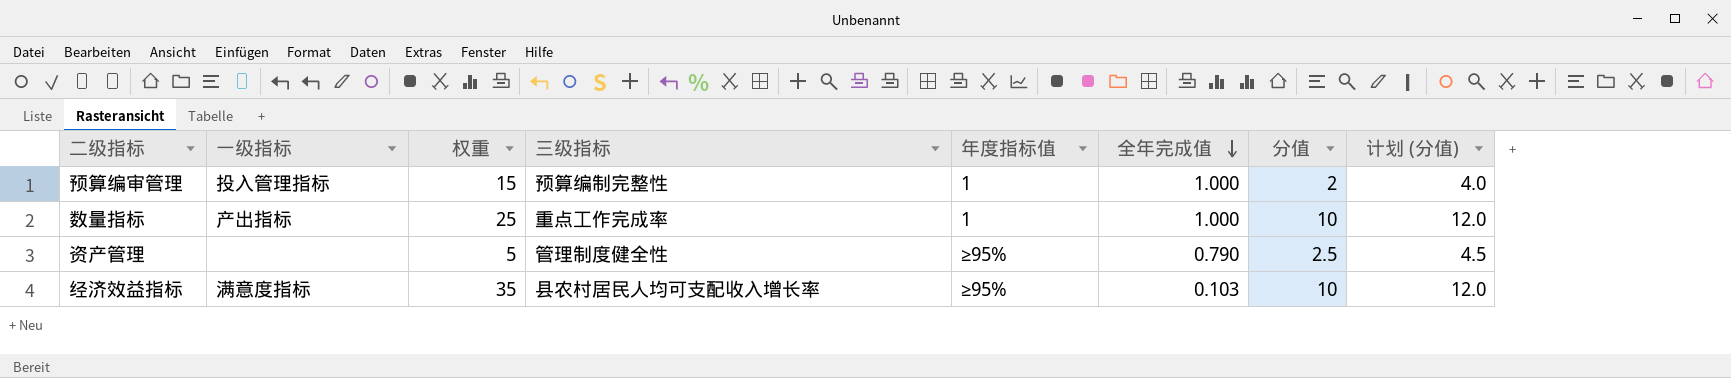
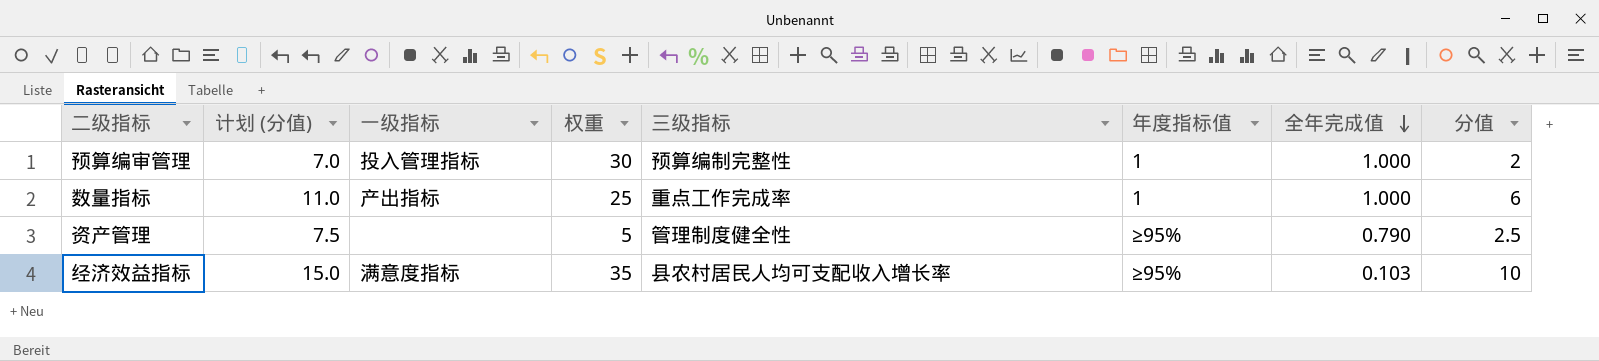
column 计划 (分值) | formula: [分值] + 2 -> [分值] + 5
column 计划 (分值) | position: 8 -> 2
预算编审管理 | 权重: 15 -> 30
数量指标 | 分值: 10 -> 6

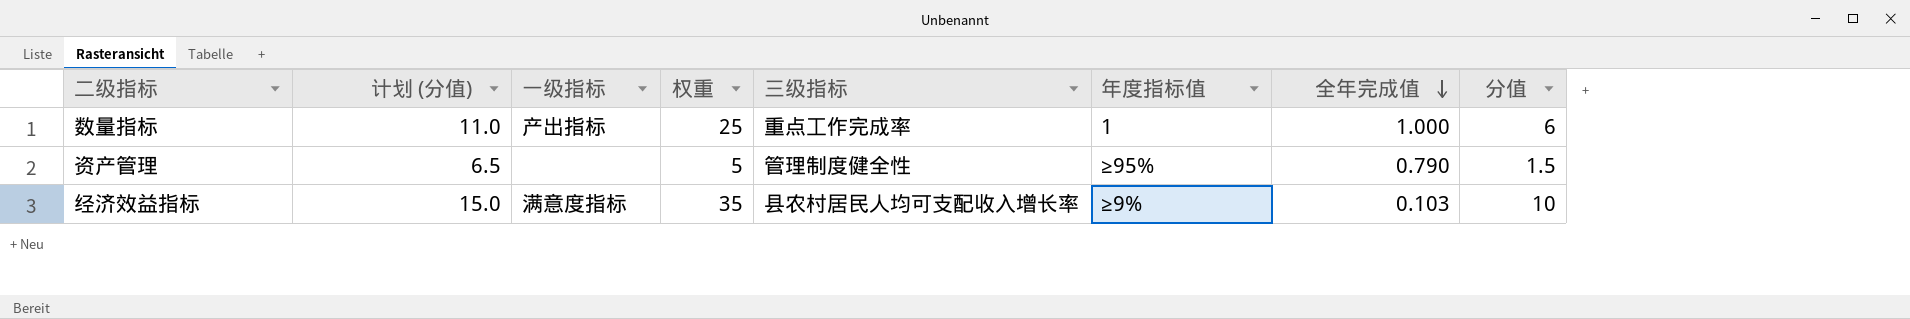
row 预算编审管理: 7.0 | 投入管理指标 | 30 | 预算编制完整性 | 1 | 1.000 | 2 -> none
资产管理 | 计划 (分值): 7.5 -> 6.5
资产管理 | 分值: 2.5 -> 1.5
经济效益指标 | 年度指标值: ≥95% -> ≥9%

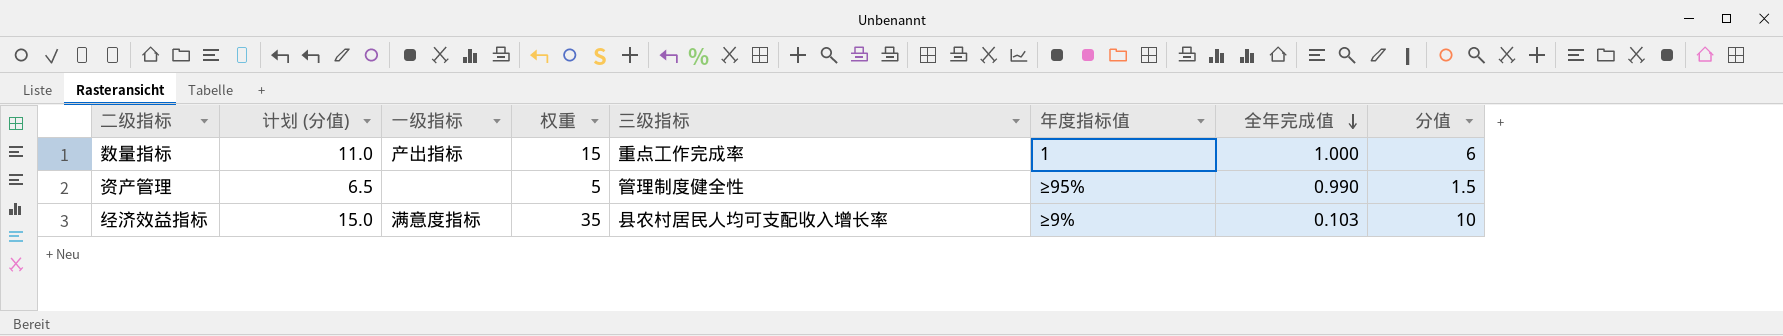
数量指标 | 权重: 25 -> 15
资产管理 | 全年完成值: 0.790 -> 0.990

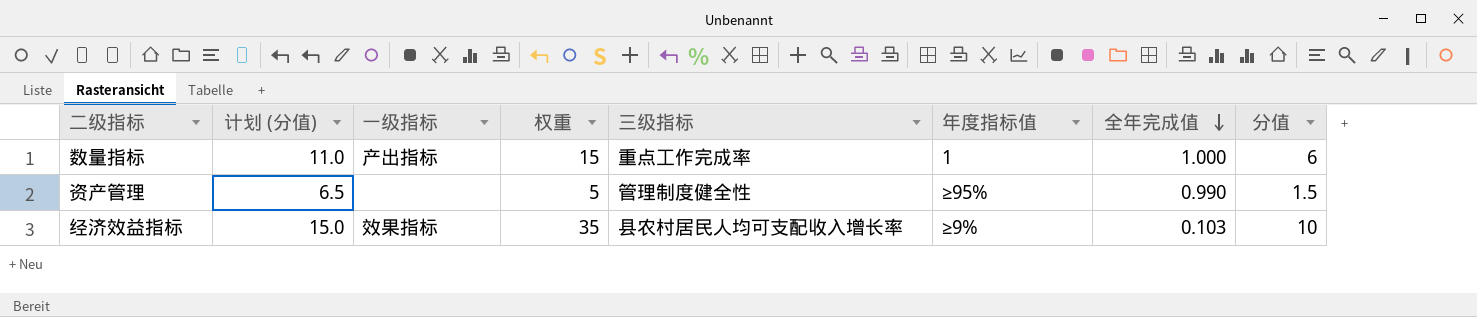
经济效益指标 | 一级指标: 满意度指标 -> 效果指标

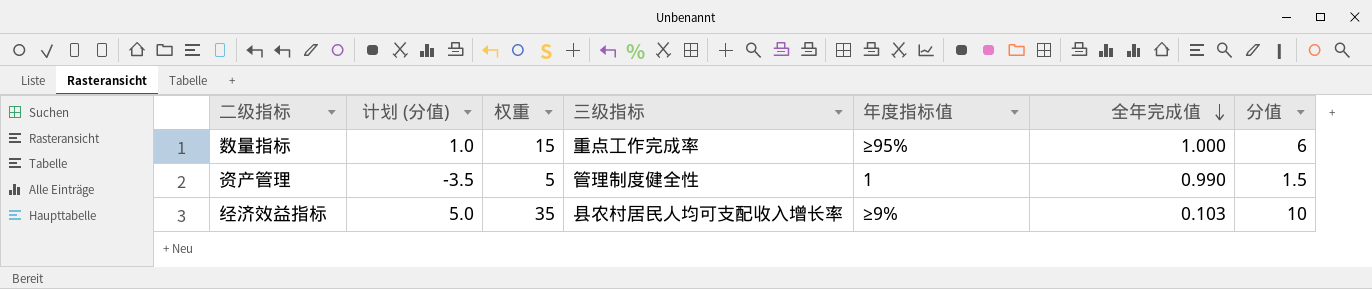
column 一级指标 | position: 3 -> none
column 计划 (分值) | formula: [分值] + 5 -> [分值] - 5
数量指标 | 年度指标值: 1 -> ≥95%
资产管理 | 年度指标值: ≥95% -> 1

